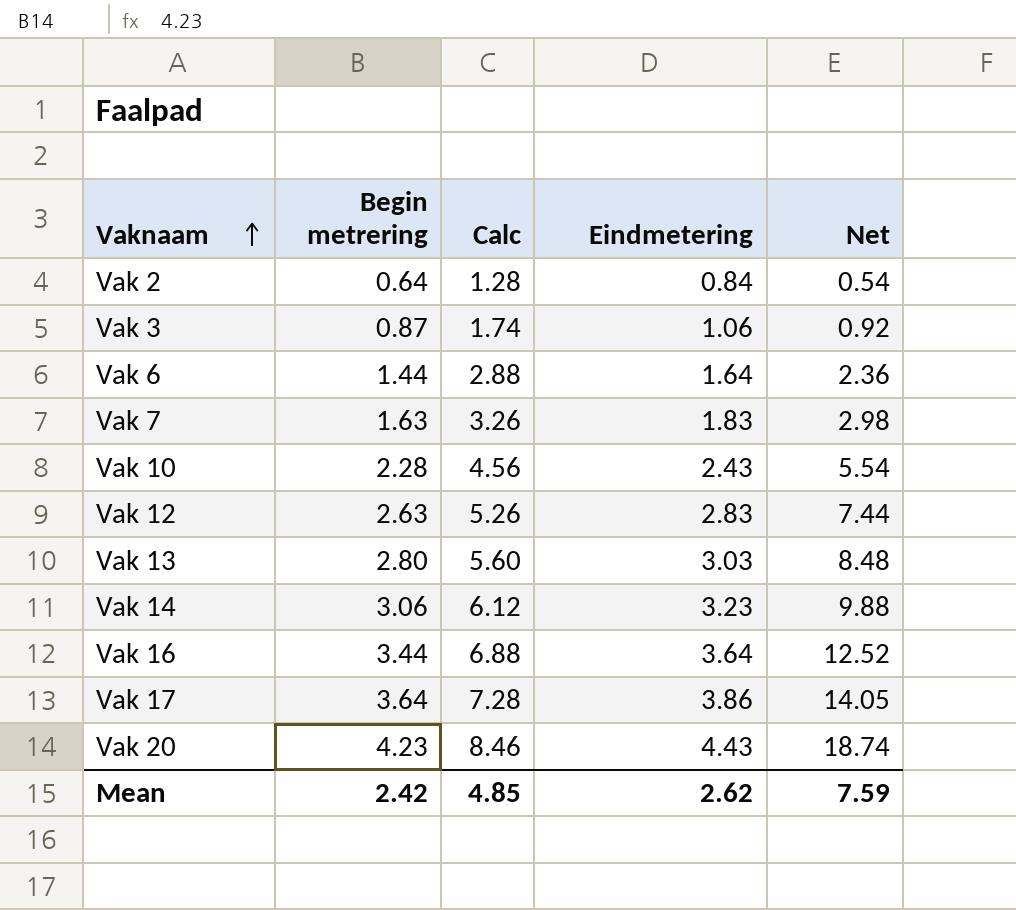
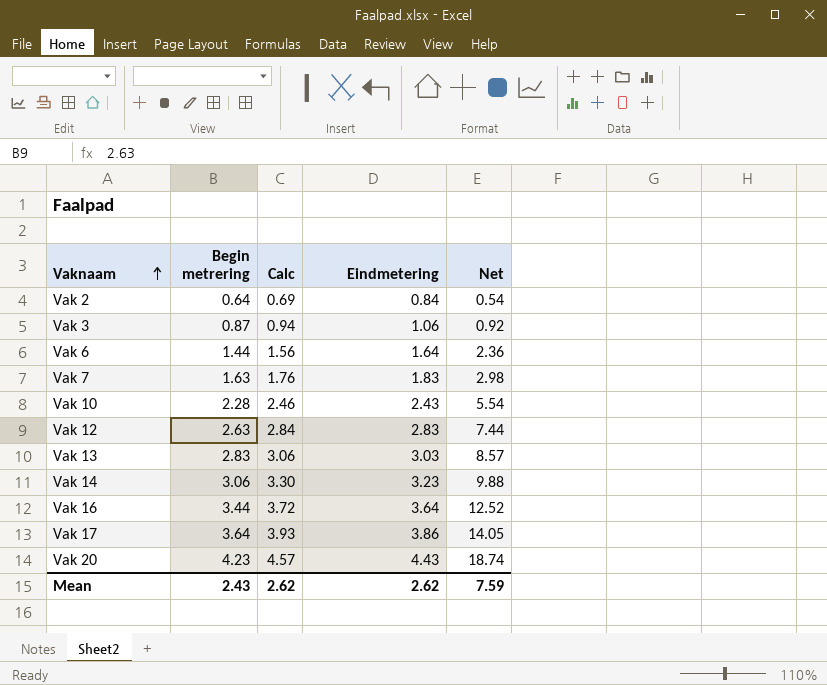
column Calc | formula: [Begin metrering] * 2 -> [Begin metrering] * 1.08
Vak 13 | Begin metrering: 2.80 -> 2.83
Vak 13 | Net: 8.48 -> 8.57
Mean | Begin metrering: 2.42 -> 2.43
Mean | Calc: 4.85 -> 2.62

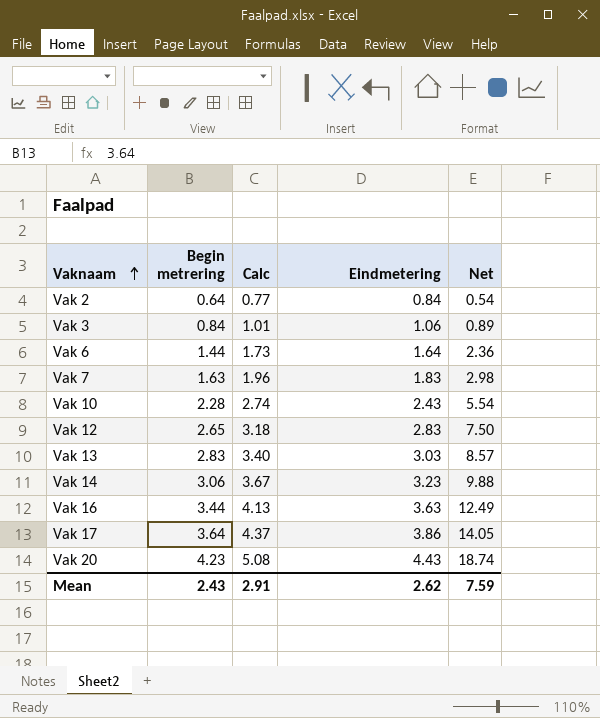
column Calc | formula: [Begin metrering] * 1.08 -> [Begin metrering] * 1.2
Vak 3 | Begin metrering: 0.87 -> 0.84
Vak 3 | Net: 0.92 -> 0.89
Vak 12 | Begin metrering: 2.63 -> 2.65
Vak 12 | Net: 7.44 -> 7.50
Vak 16 | Eindmetering: 3.64 -> 3.63
Vak 16 | Net: 12.52 -> 12.49
Mean | Calc: 2.62 -> 2.91

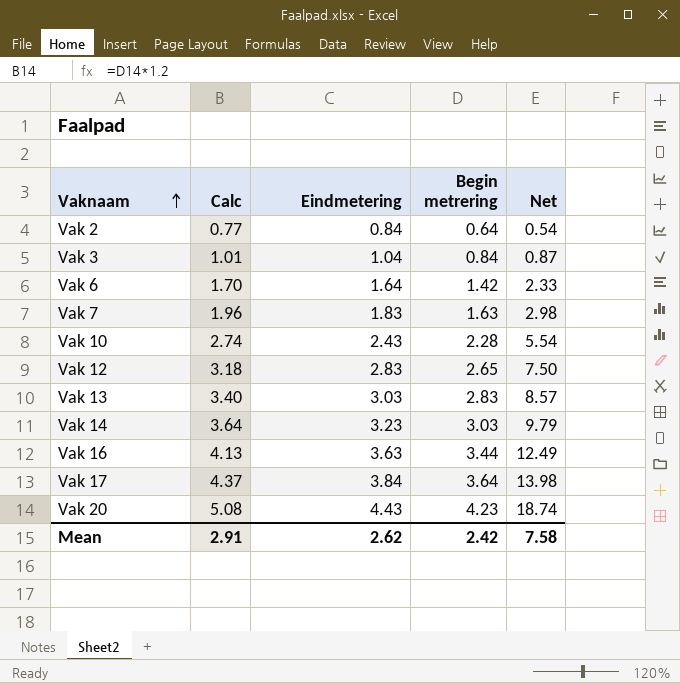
column Begin metrering | position: 2 -> 4
Vak 3 | Eindmetering: 1.06 -> 1.04
Vak 3 | Net: 0.89 -> 0.87
Vak 6 | Calc: 1.73 -> 1.70
Vak 6 | Begin metrering: 1.44 -> 1.42
Vak 6 | Net: 2.36 -> 2.33
Vak 14 | Calc: 3.67 -> 3.64
Vak 14 | Begin metrering: 3.06 -> 3.03
Vak 14 | Net: 9.88 -> 9.79
Vak 17 | Eindmetering: 3.86 -> 3.84
Vak 17 | Net: 14.05 -> 13.98
Mean | Begin metrering: 2.43 -> 2.42
Mean | Net: 7.59 -> 7.58

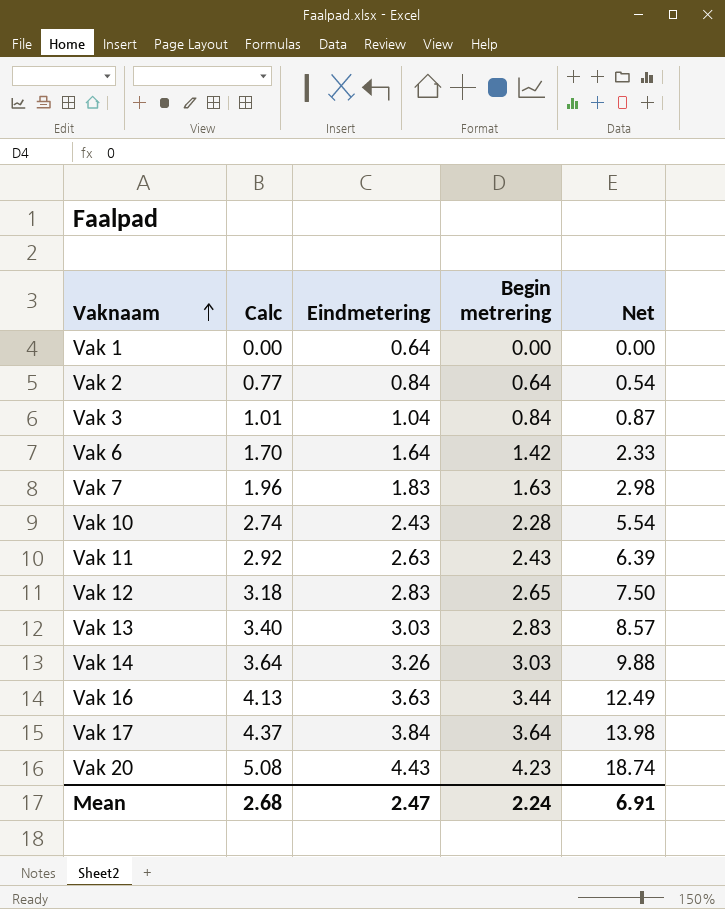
row Vak 1: none -> 0.00 | 0.64 | 0.00 | 0.00
row Vak 11: none -> 2.92 | 2.63 | 2.43 | 6.39
Vak 14 | Eindmetering: 3.23 -> 3.26
Vak 14 | Net: 9.79 -> 9.88
Mean | Calc: 2.91 -> 2.68
Mean | Eindmetering: 2.62 -> 2.47
Mean | Begin metrering: 2.42 -> 2.24
Mean | Net: 7.58 -> 6.91

